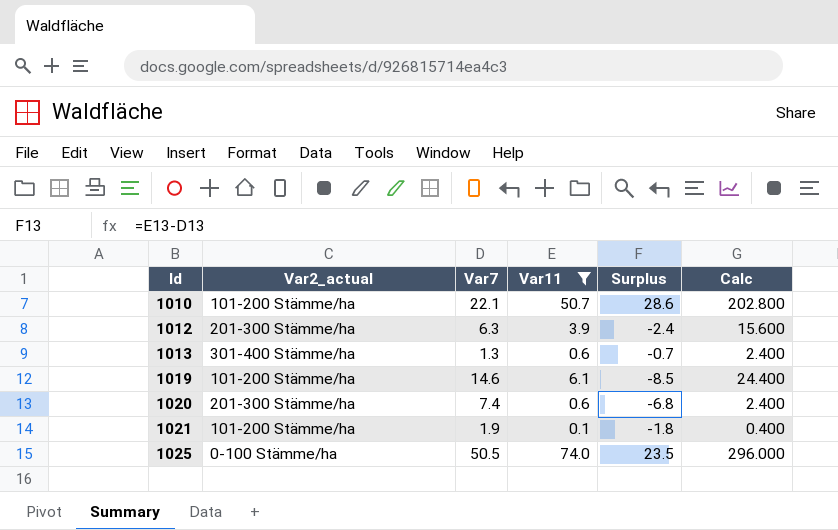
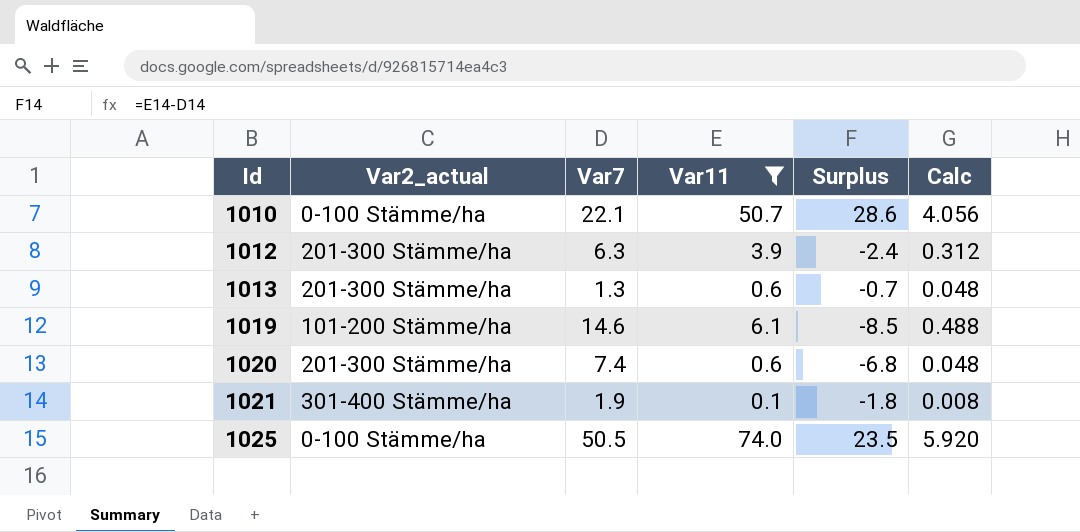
column Calc | formula: [Var11] * 4 -> [Var11] * 0.08
1010 | Var2_actual: 101-200 Stämme/ha -> 0-100 Stämme/ha
1013 | Var2_actual: 301-400 Stämme/ha -> 201-300 Stämme/ha
1021 | Var2_actual: 101-200 Stämme/ha -> 301-400 Stämme/ha

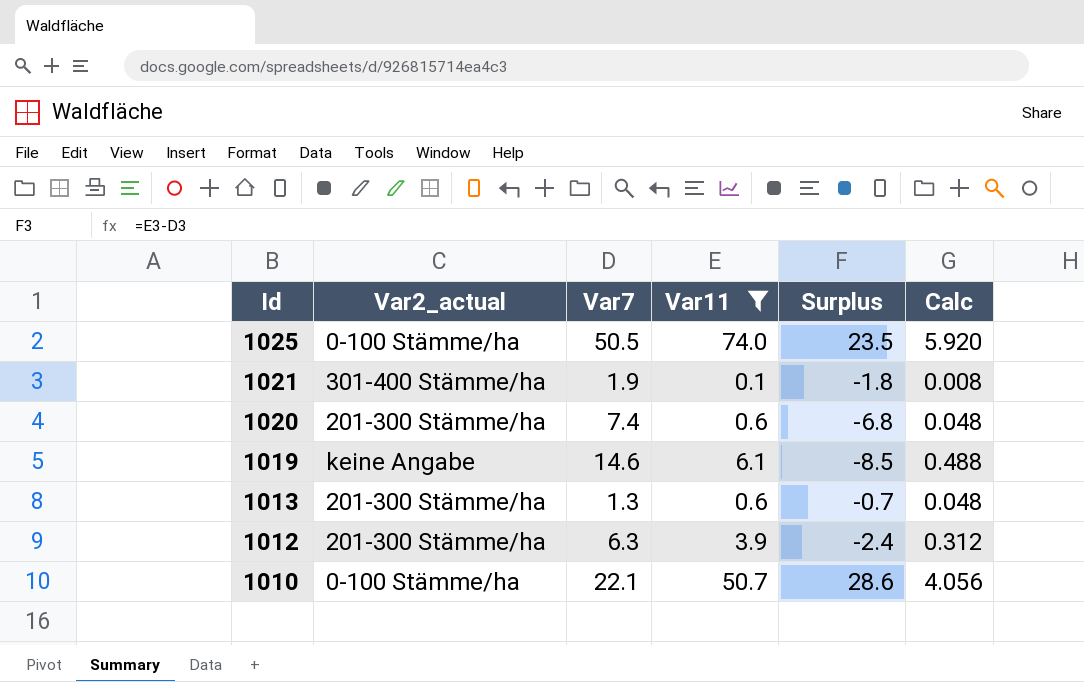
row order: Id ascending -> Id descending
1019 | Var2_actual: 101-200 Stämme/ha -> keine Angabe

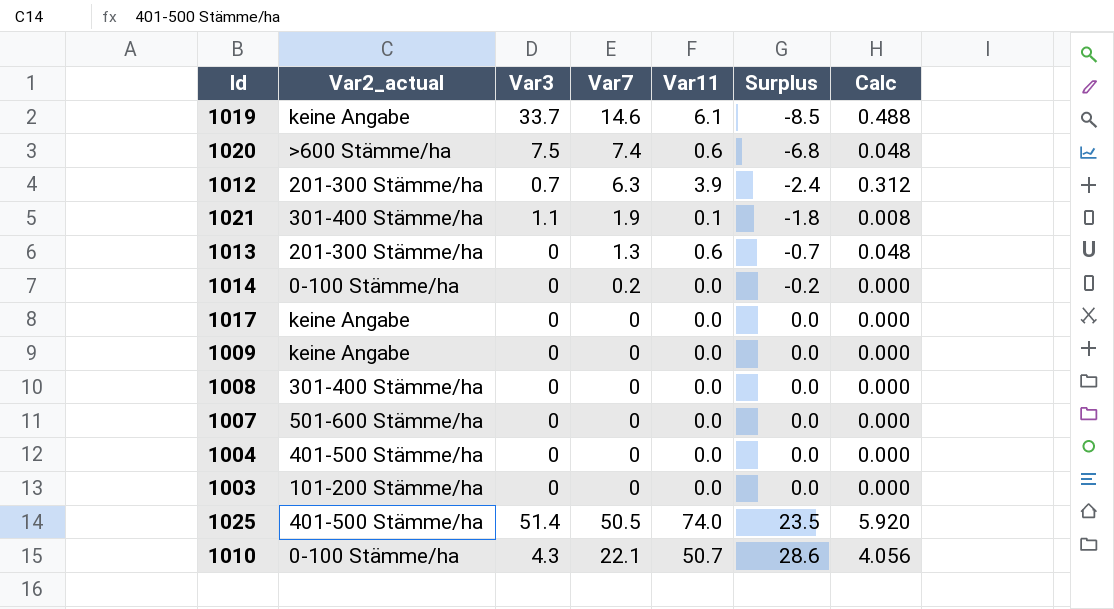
filter: Var11 != 0.0 -> none
row order: Id descending -> Surplus ascending
column Var3 | position: none -> 3
1020 | Var2_actual: 201-300 Stämme/ha -> >600 Stämme/ha
1025 | Var2_actual: 0-100 Stämme/ha -> 401-500 Stämme/ha

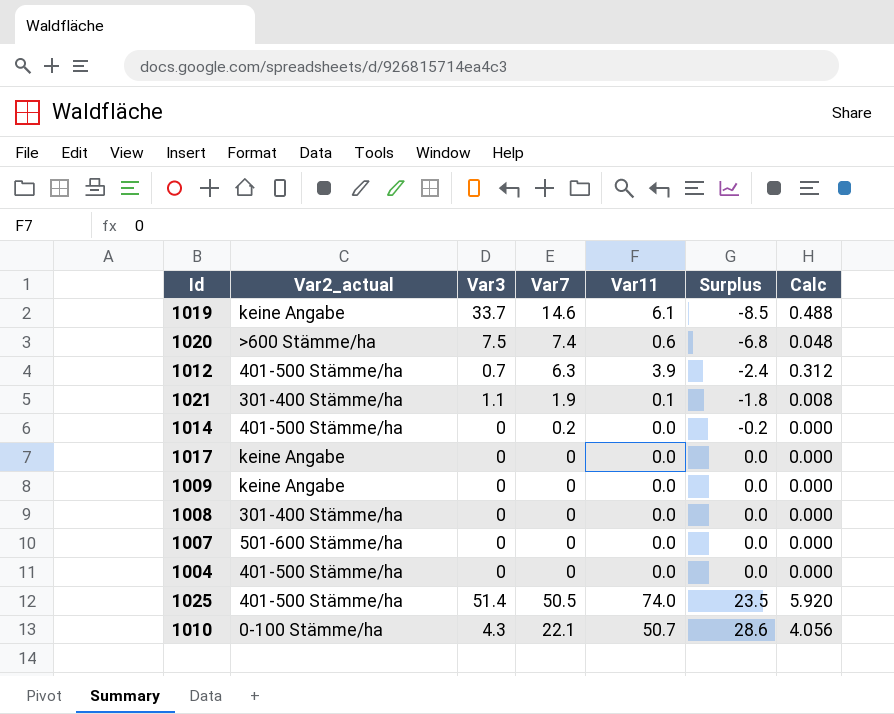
row 1013: 201-300 Stämme/ha | 0 | 1.3 | 0.6 | -0.7 | 0.048 -> none
row 1003: 101-200 Stämme/ha | 0 | 0 | 0.0 | 0.0 | 0.000 -> none
1012 | Var2_actual: 201-300 Stämme/ha -> 401-500 Stämme/ha
1014 | Var2_actual: 0-100 Stämme/ha -> 401-500 Stämme/ha

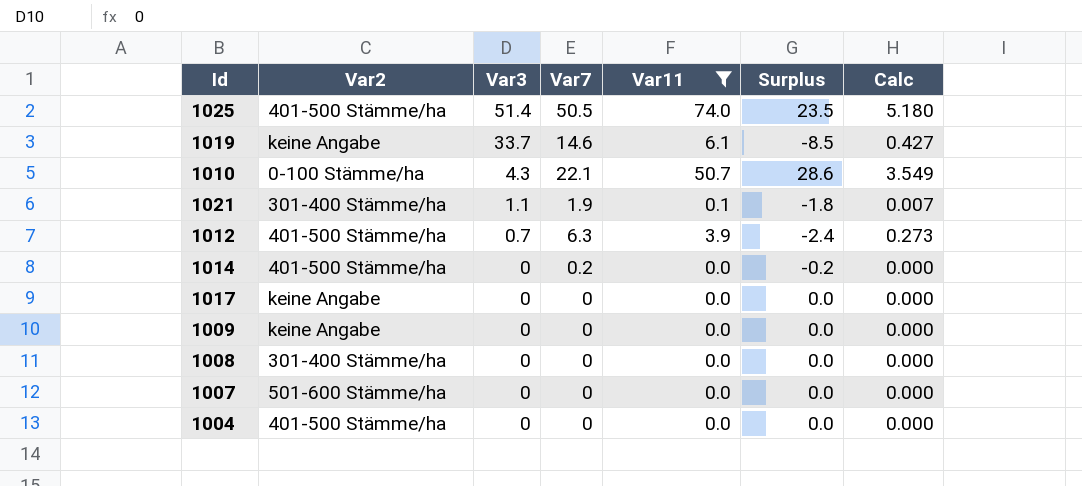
filter: none -> Var11 != 0.6
row order: Surplus ascending -> Var3 descending
column name: Var2_actual -> Var2
column Calc | formula: [Var11] * 0.08 -> [Var11] * 0.07

